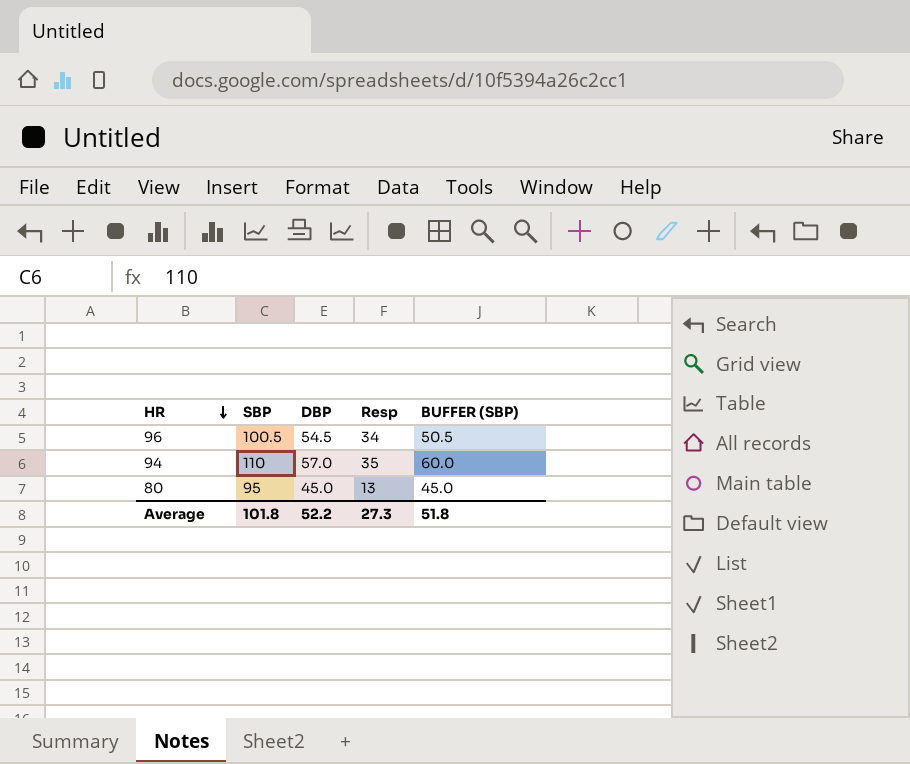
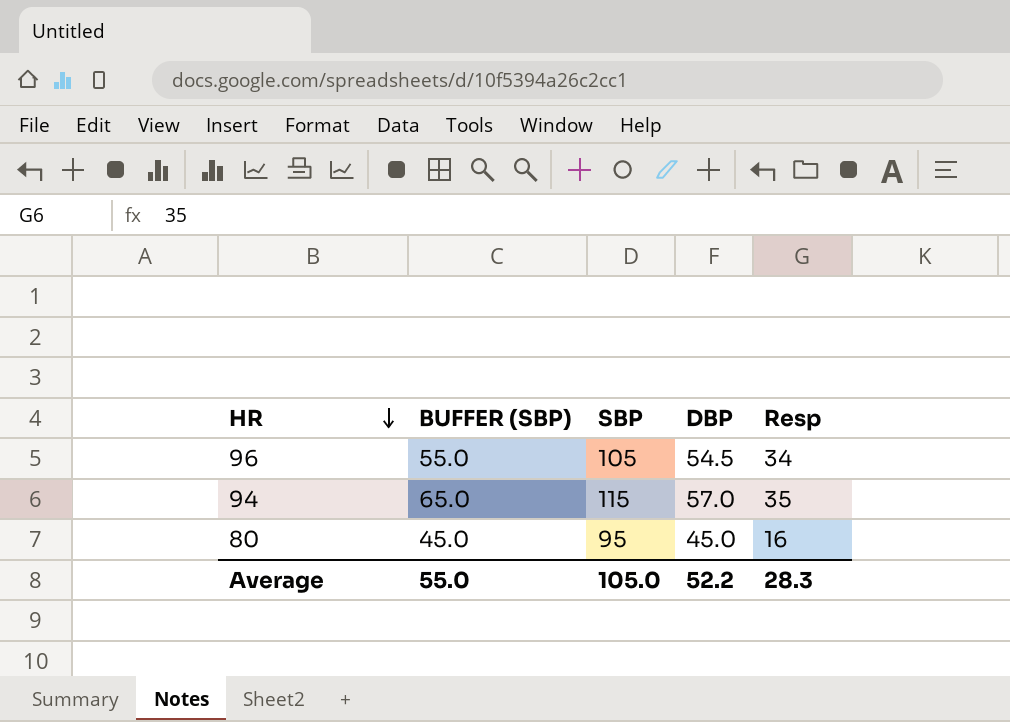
column BUFFER (SBP) | position: 5 -> 2
96 | BUFFER (SBP): 50.5 -> 55.0
96 | SBP: 100.5 -> 105
94 | BUFFER (SBP): 60.0 -> 65.0
94 | SBP: 110 -> 115
80 | Resp: 13 -> 16
Average | BUFFER (SBP): 51.8 -> 55.0
Average | SBP: 101.8 -> 105.0
Average | Resp: 27.3 -> 28.3

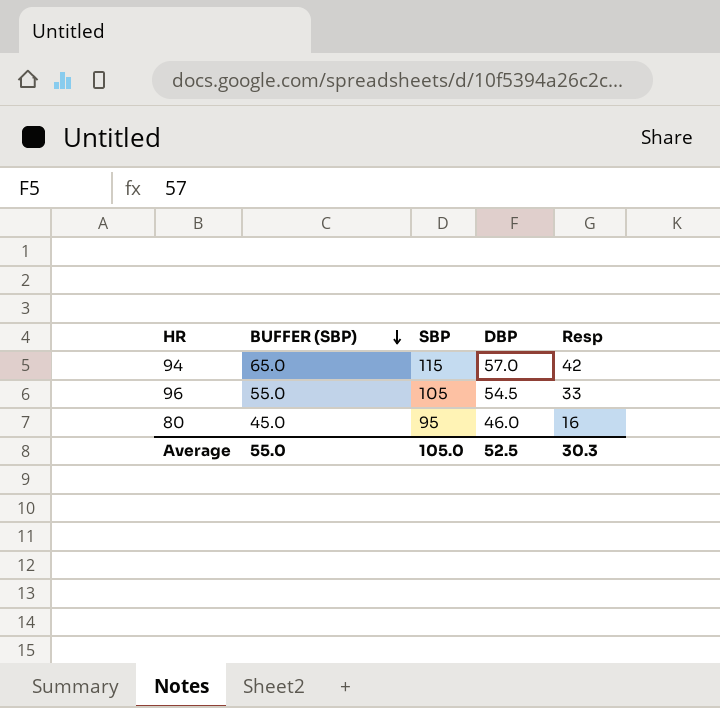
row order: HR descending -> BUFFER (SBP) descending
94 | Resp: 35 -> 42
96 | Resp: 34 -> 33
80 | DBP: 45.0 -> 46.0
Average | DBP: 52.2 -> 52.5
Average | Resp: 28.3 -> 30.3

